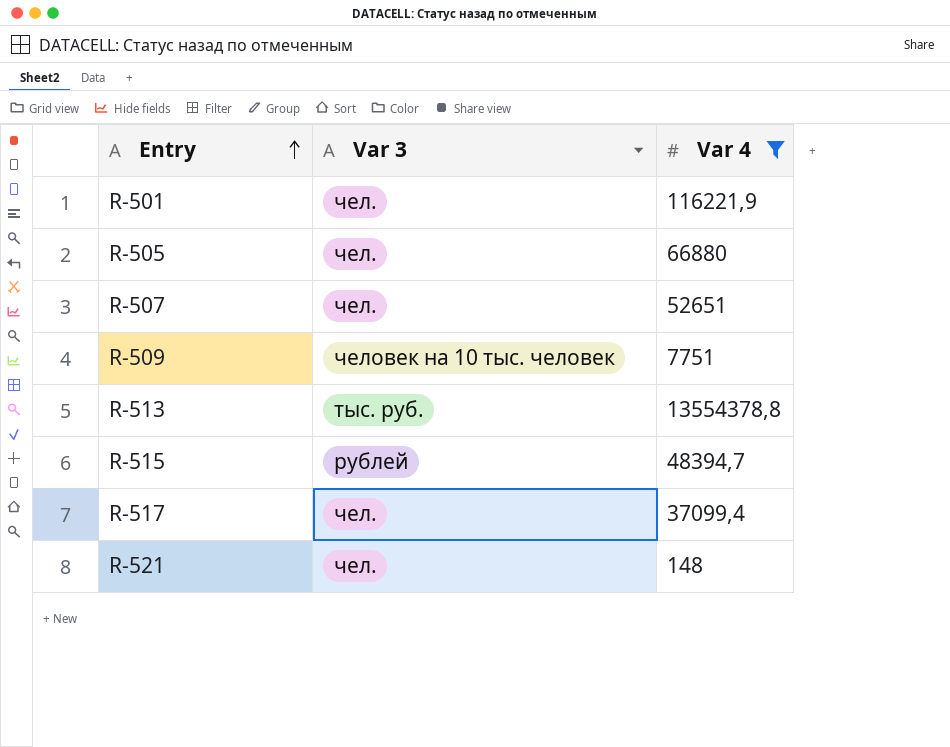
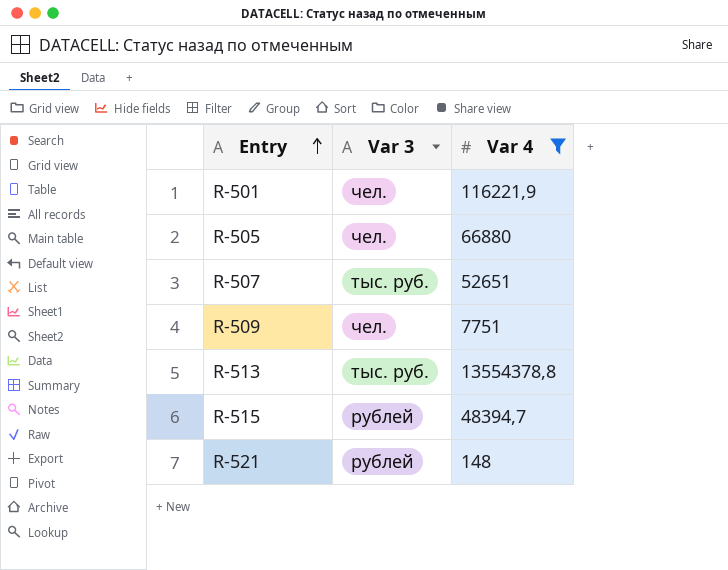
row R-517: чел. | 37099,4 -> none
R-507 | Var 3: чел. -> тыс. руб.
R-509 | Var 3: человек на 10 тыс. человек -> чел.
R-521 | Var 3: чел. -> рублей

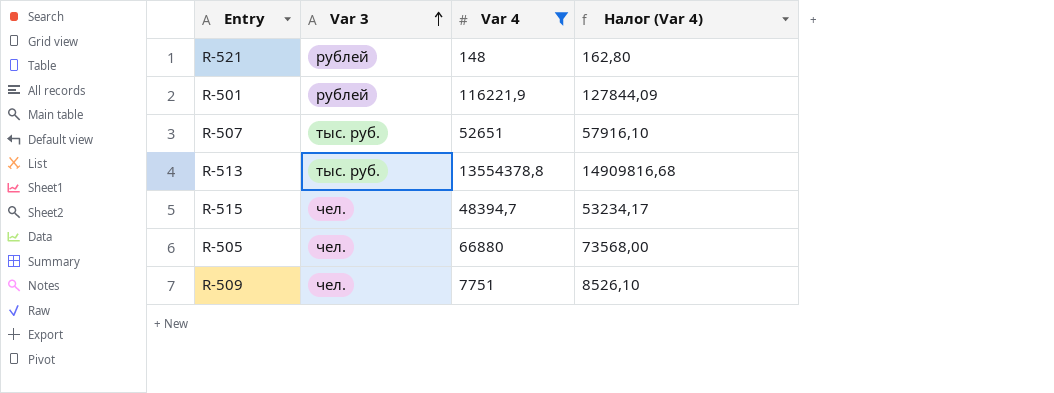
row order: Entry ascending -> Var 3 ascending
column Налог (Var 4) | formula: none -> [Var 4] * 1,1
R-501 | Var 3: чел. -> рублей
R-515 | Var 3: рублей -> чел.

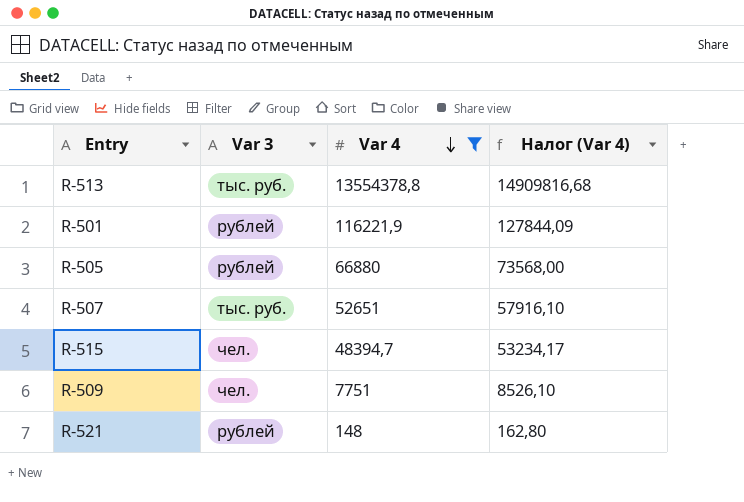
row order: Var 3 ascending -> Var 4 descending
R-505 | Var 3: чел. -> рублей

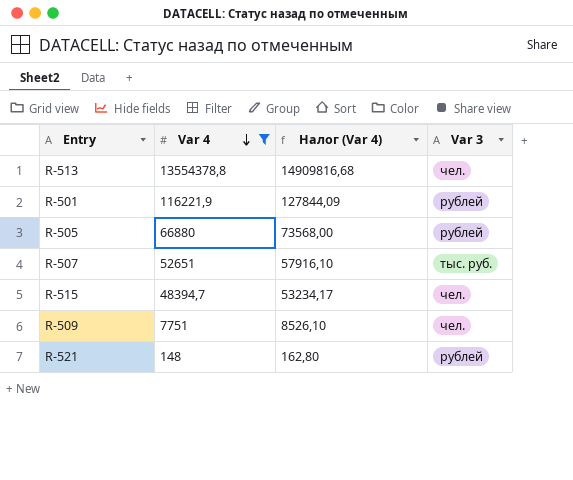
column Var 3 | position: 2 -> 4
R-513 | Var 3: тыс. руб. -> чел.

